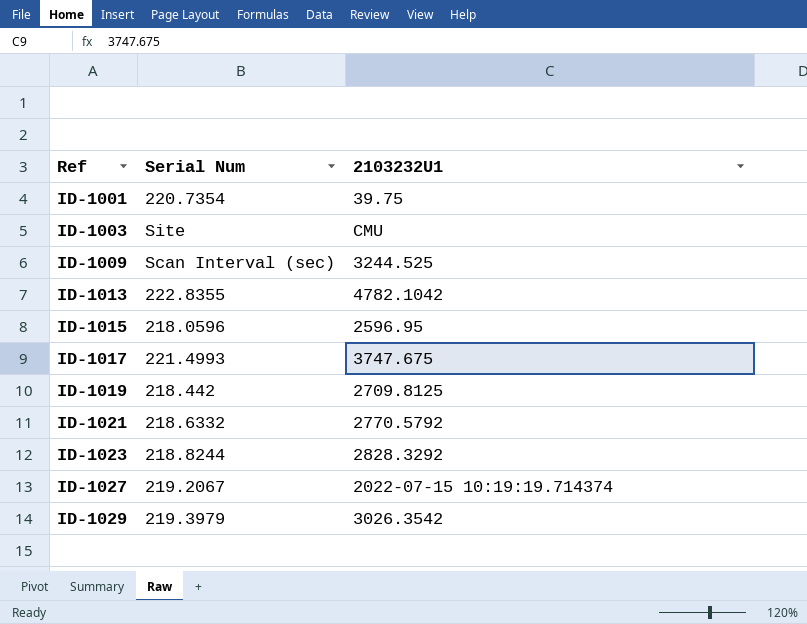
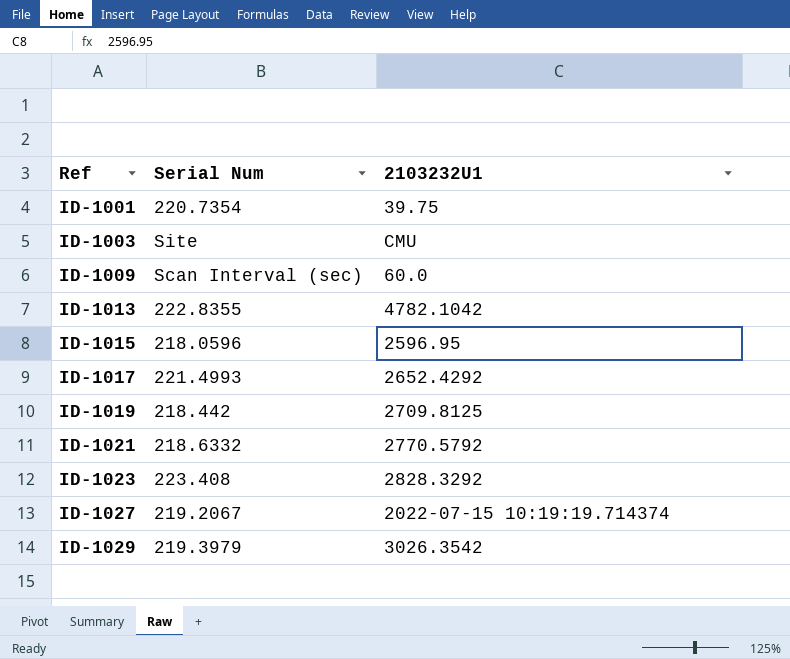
ID-1009 | 2103232U1: 3244.525 -> 60.0
ID-1017 | 2103232U1: 3747.675 -> 2652.4292
ID-1023 | Serial Num: 218.8244 -> 223.408

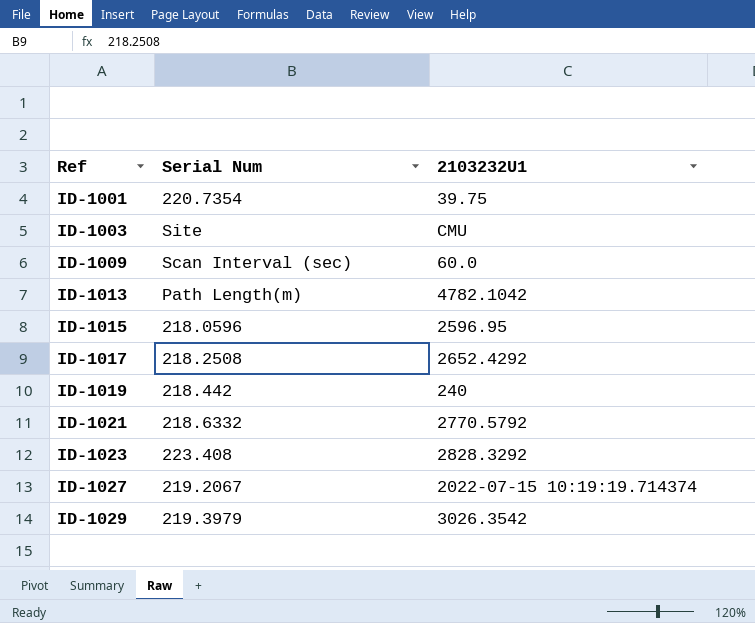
ID-1013 | Serial Num: 222.8355 -> Path Length(m)
ID-1017 | Serial Num: 221.4993 -> 218.2508
ID-1019 | 2103232U1: 2709.8125 -> 240

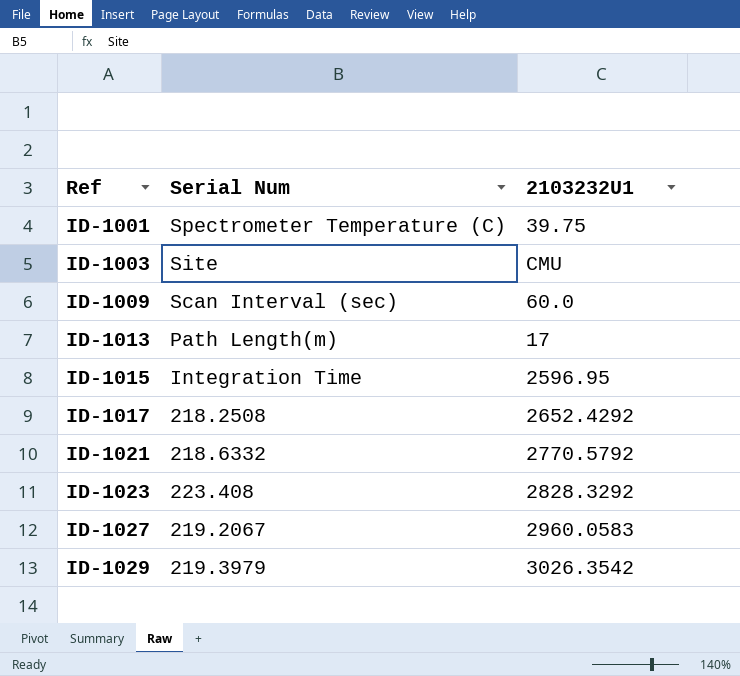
row ID-1019: 218.442 | 240 -> none
ID-1001 | Serial Num: 220.7354 -> Spectrometer Temperature (C)
ID-1013 | 2103232U1: 4782.1042 -> 17
ID-1015 | Serial Num: 218.0596 -> Integration Time
ID-1027 | 2103232U1: 2022-07-15 10:19:19.714374 -> 2960.0583

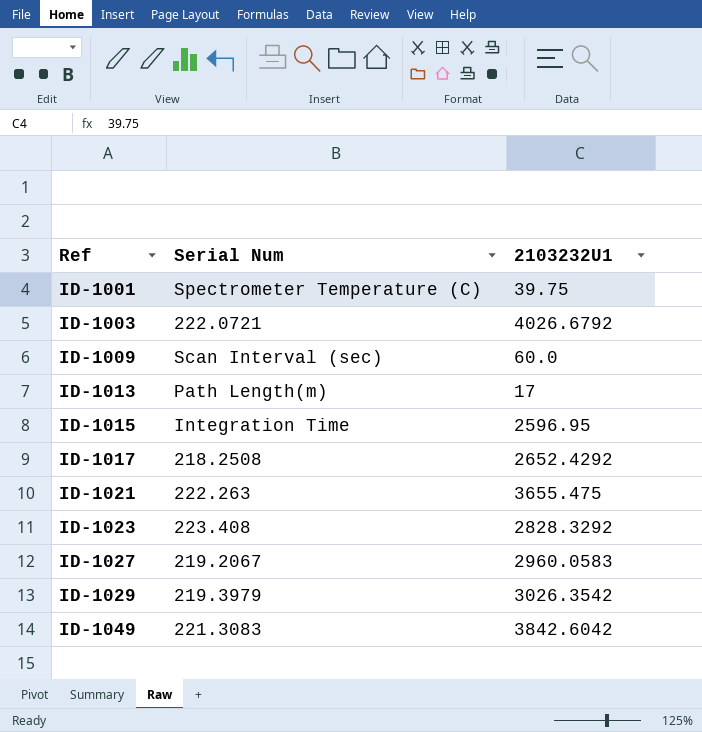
ID-1003 | Serial Num: Site -> 222.0721
ID-1003 | 2103232U1: CMU -> 4026.6792
ID-1021 | Serial Num: 218.6332 -> 222.263
ID-1021 | 2103232U1: 2770.5792 -> 3655.475
row ID-1049: none -> 221.3083 | 3842.6042

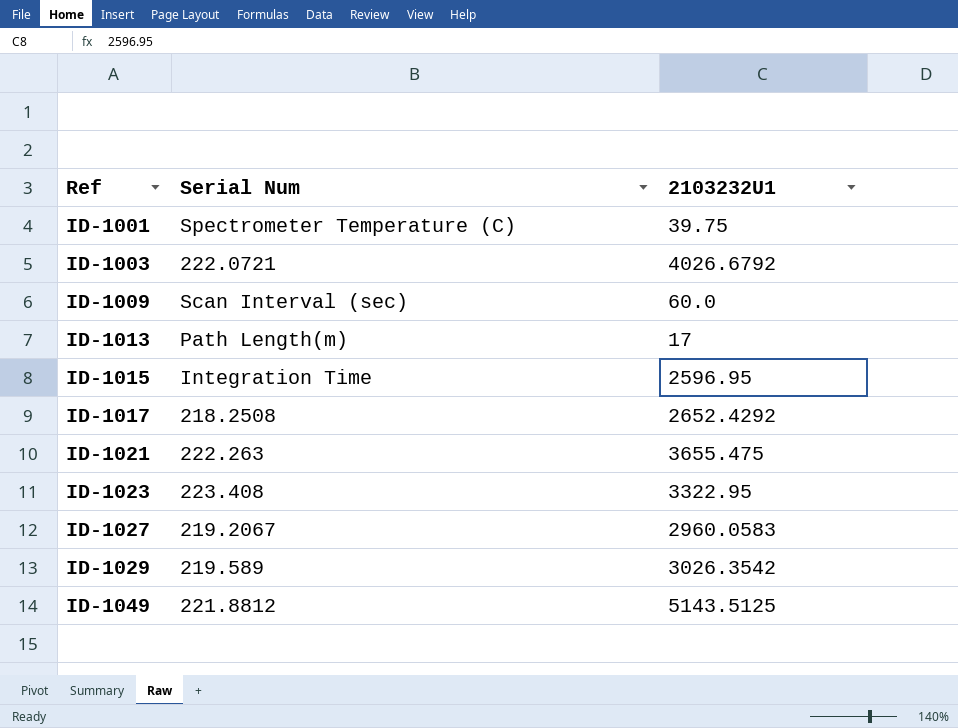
ID-1023 | 2103232U1: 2828.3292 -> 3322.95
ID-1029 | Serial Num: 219.3979 -> 219.589
ID-1049 | Serial Num: 221.3083 -> 221.8812
ID-1049 | 2103232U1: 3842.6042 -> 5143.5125

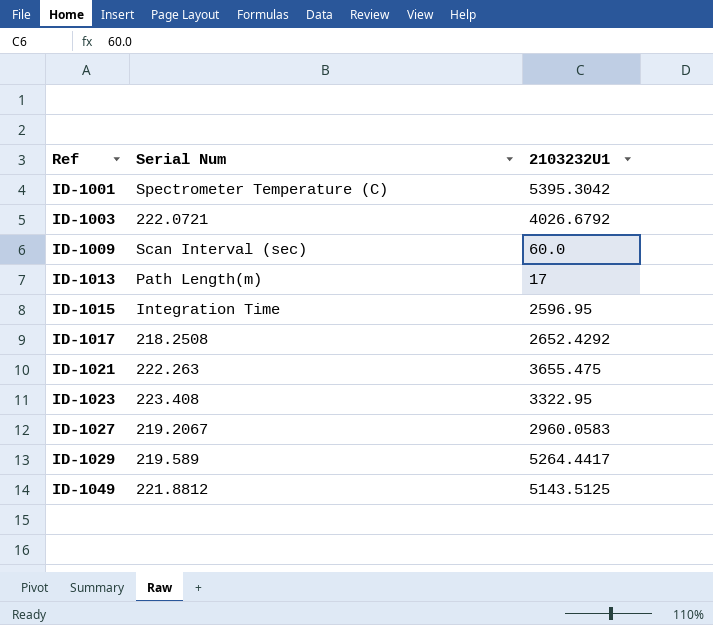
ID-1001 | 2103232U1: 39.75 -> 5395.3042
ID-1029 | 2103232U1: 3026.3542 -> 5264.4417

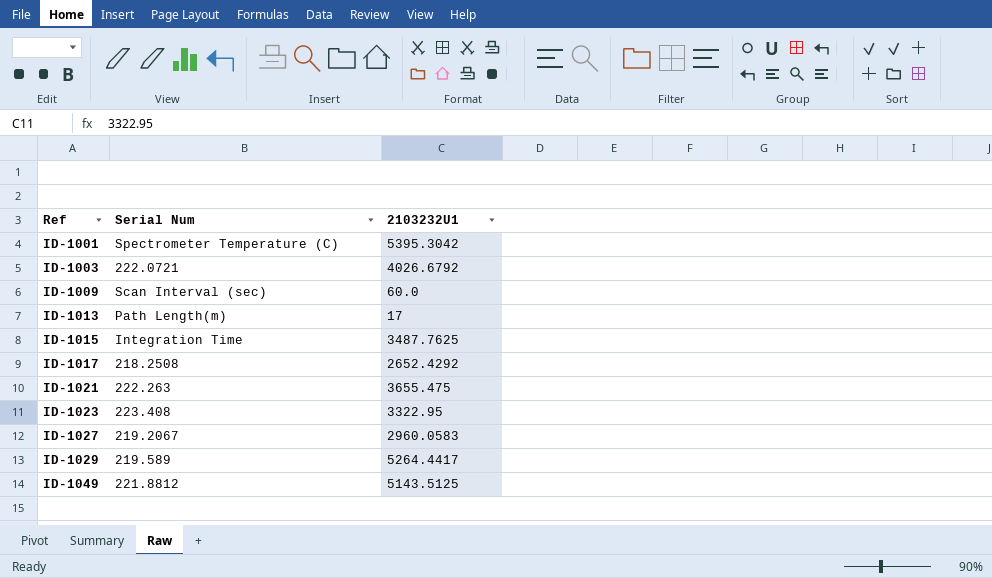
ID-1015 | 2103232U1: 2596.95 -> 3487.7625

